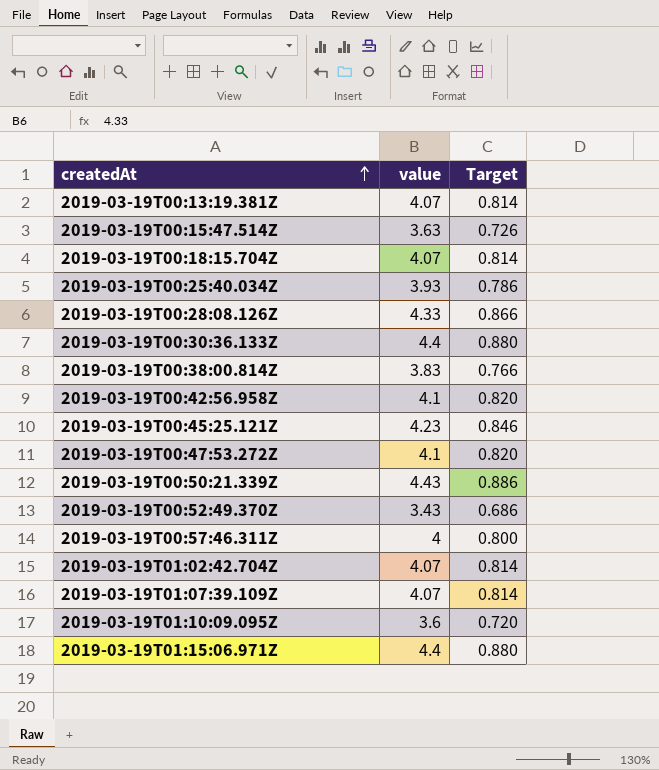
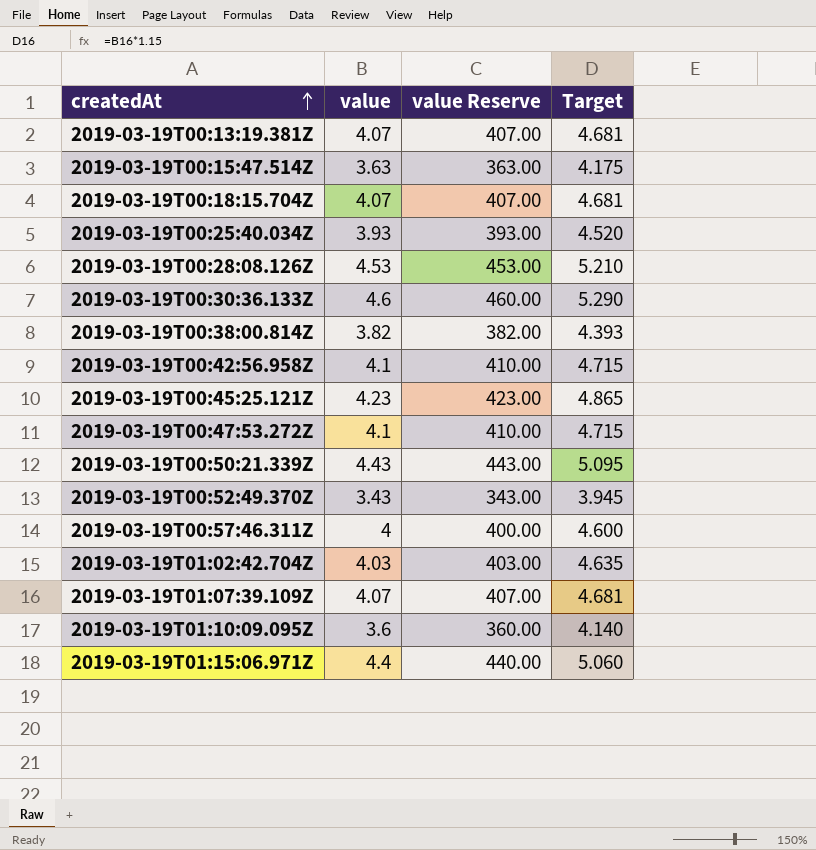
column value Reserve | formula: none -> [value] * 100
column Target | formula: [value] * 0.2 -> [value] * 1.15
2019-03-19T00:28:08.126Z | value: 4.33 -> 4.53
2019-03-19T00:30:36.133Z | value: 4.4 -> 4.6
2019-03-19T00:38:00.814Z | value: 3.83 -> 3.82
2019-03-19T01:02:42.704Z | value: 4.07 -> 4.03

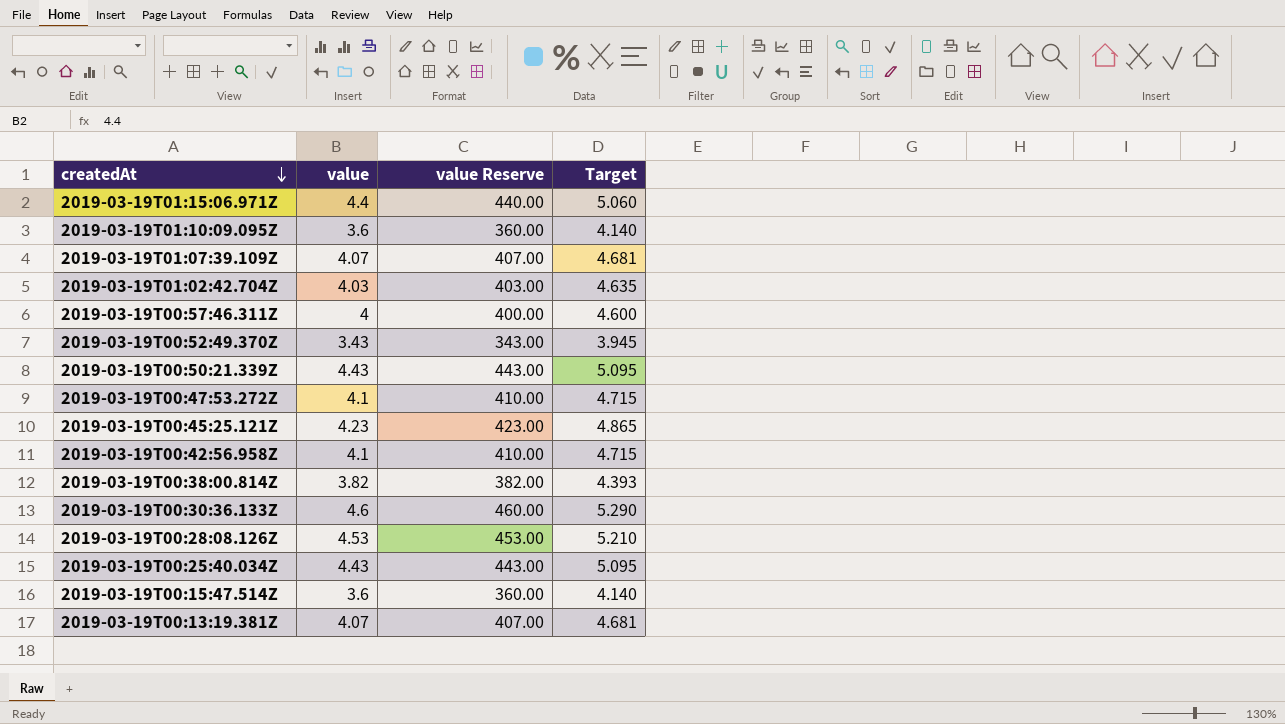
row order: createdAt ascending -> createdAt descending
row 2019-03-19T00:18:15.704Z: 4.07 | 407.00 | 4.681 -> none
2019-03-19T00:25:40.034Z | value: 3.93 -> 4.43
2019-03-19T00:25:40.034Z | value Reserve: 393.00 -> 443.00
2019-03-19T00:25:40.034Z | Target: 4.520 -> 5.095
2019-03-19T00:15:47.514Z | value: 3.63 -> 3.6
2019-03-19T00:15:47.514Z | value Reserve: 363.00 -> 360.00
2019-03-19T00:15:47.514Z | Target: 4.175 -> 4.140

